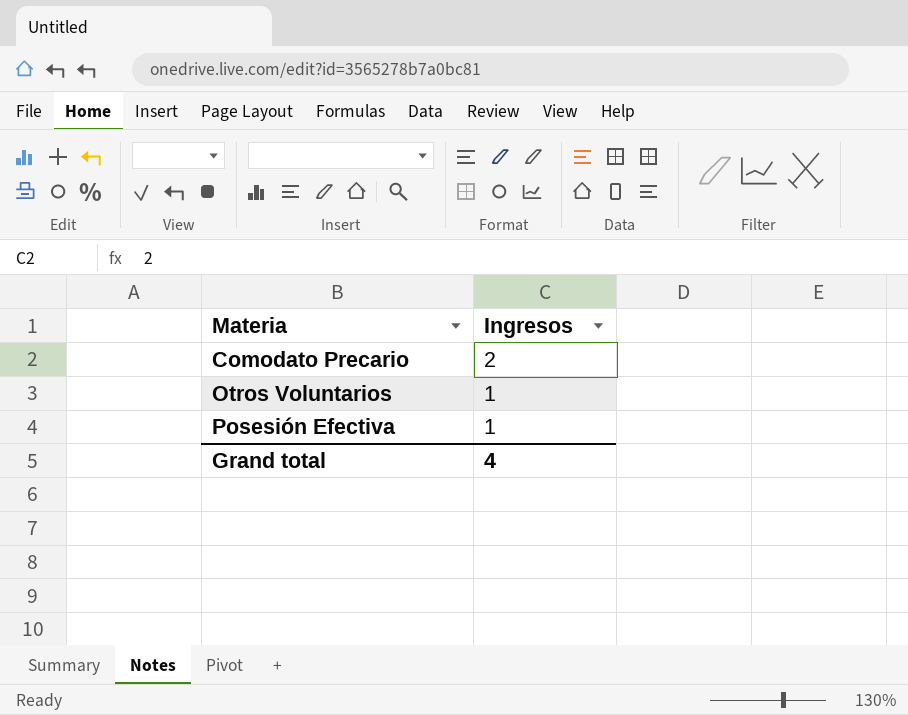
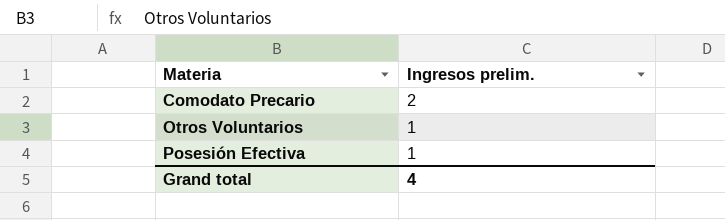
column name: Ingresos -> Ingresos prelim.

